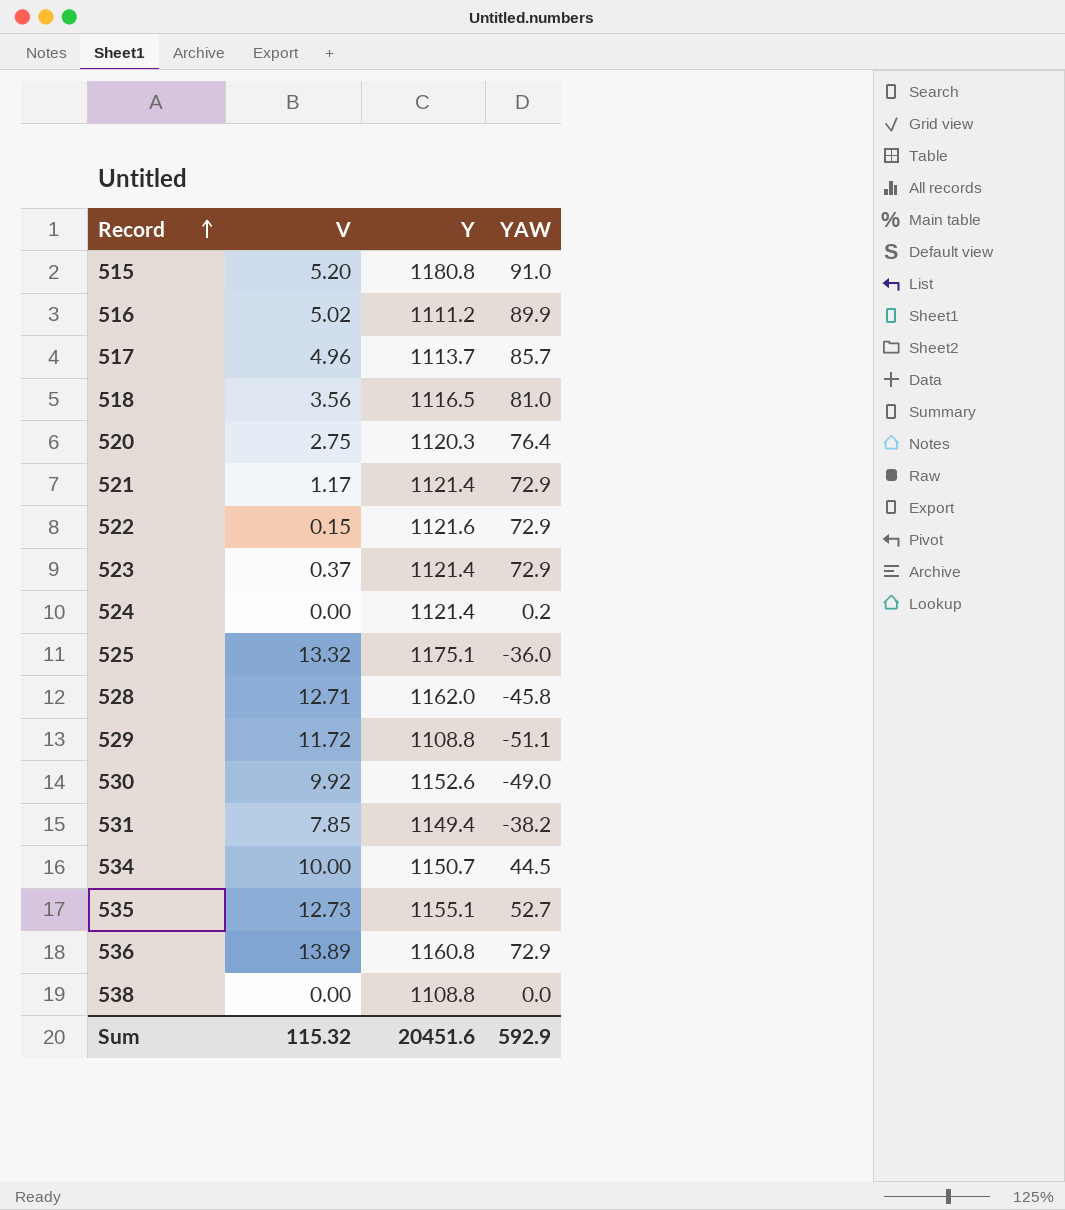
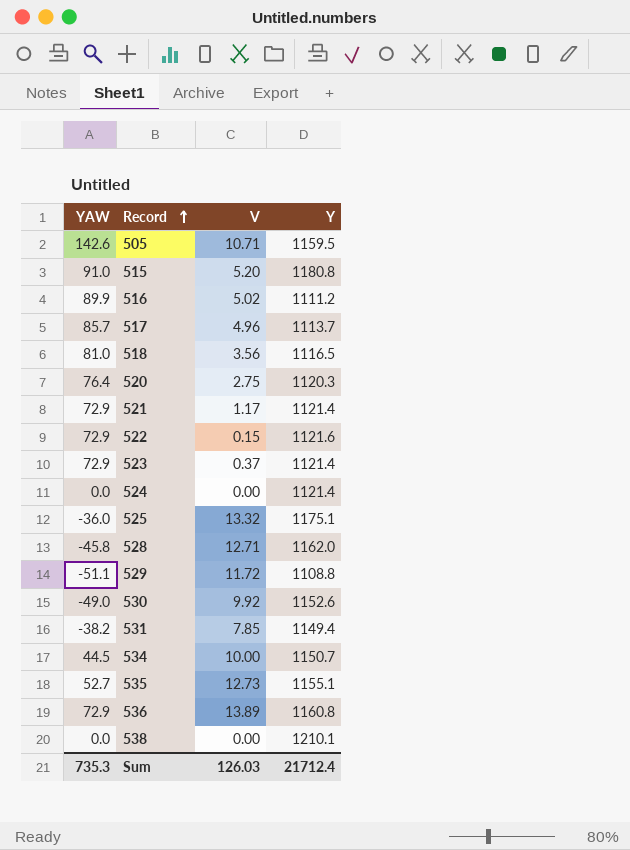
column YAW | position: 4 -> 1
row 505: none -> 142.6 | 10.71 | 1159.5
524 | YAW: 0.2 -> 0.0
538 | Y: 1108.8 -> 1210.1
Sum | YAW: 592.9 -> 735.3
Sum | V: 115.32 -> 126.03
Sum | Y: 20451.6 -> 21712.4

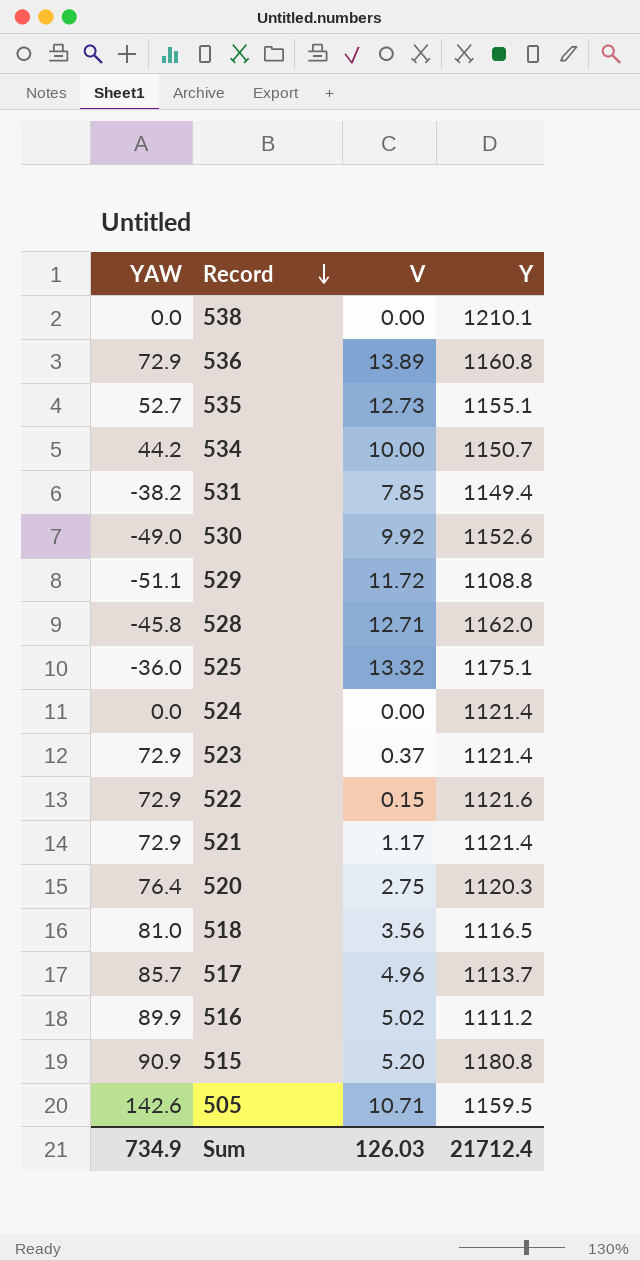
row order: Record ascending -> Record descending
534 | YAW: 44.5 -> 44.2
515 | YAW: 91.0 -> 90.9
Sum | YAW: 735.3 -> 734.9

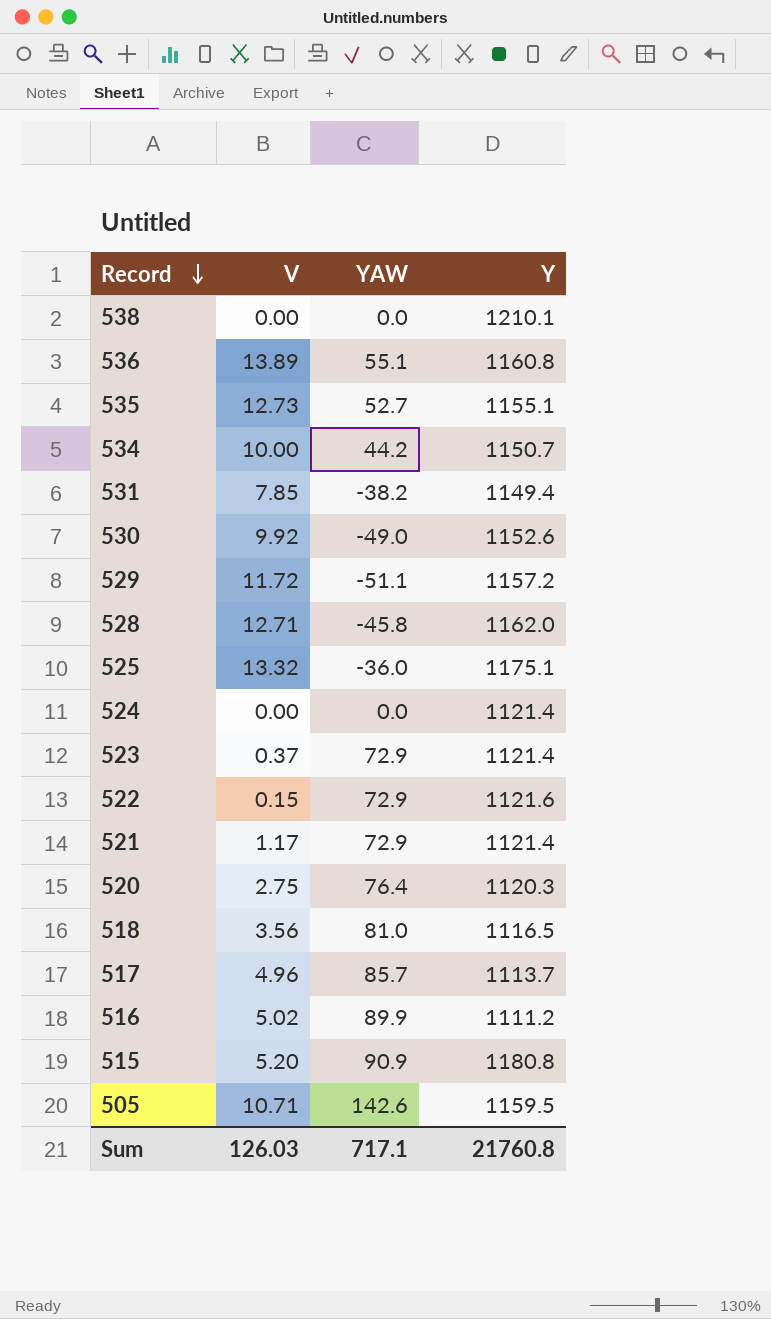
column YAW | position: 1 -> 3
536 | YAW: 72.9 -> 55.1
529 | Y: 1108.8 -> 1157.2
Sum | YAW: 734.9 -> 717.1
Sum | Y: 21712.4 -> 21760.8

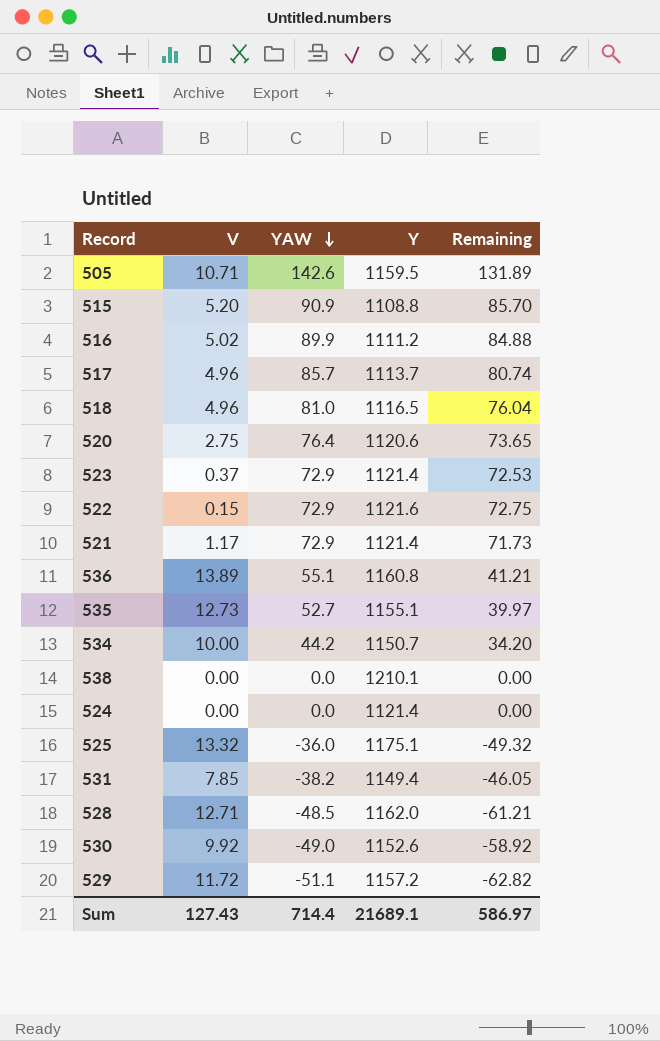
row order: Record descending -> YAW descending
column Remaining | formula: none -> [YAW] - [V]
515 | Y: 1180.8 -> 1108.8
518 | V: 3.56 -> 4.96
520 | Y: 1120.3 -> 1120.6
528 | YAW: -45.8 -> -48.5
Sum | V: 126.03 -> 127.43
Sum | YAW: 717.1 -> 714.4
Sum | Y: 21760.8 -> 21689.1

